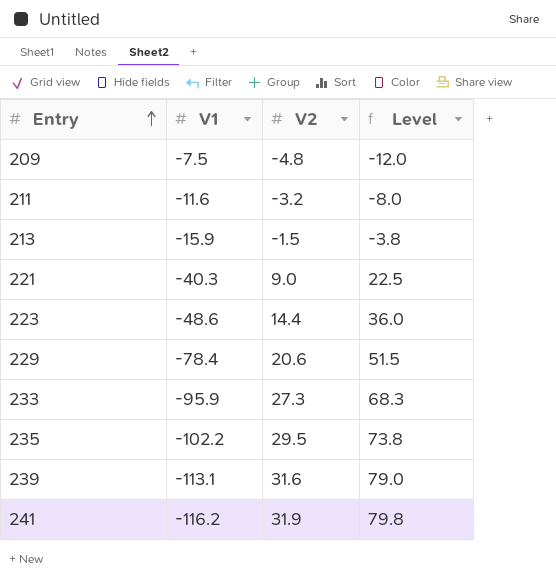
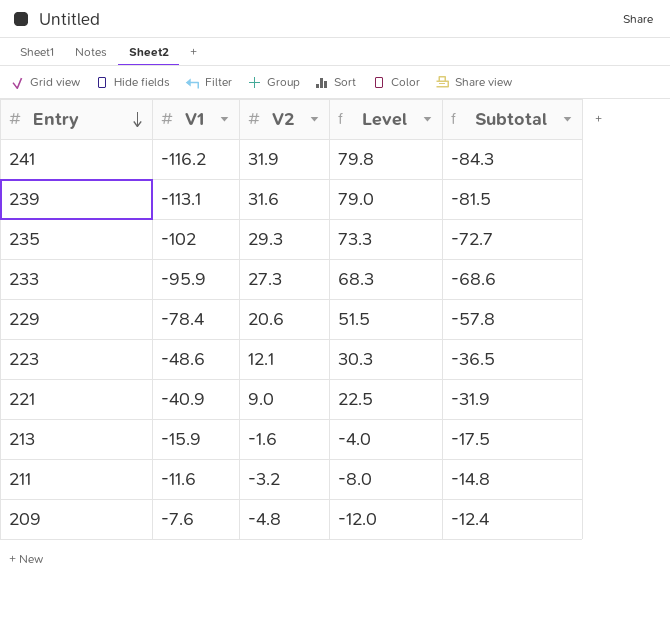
row order: Entry ascending -> Entry descending
column Subtotal | formula: none -> [V1] + [V2]
235 | V1: -102.2 -> -102
235 | V2: 29.5 -> 29.3
235 | Level: 73.8 -> 73.3
223 | V2: 14.4 -> 12.1
223 | Level: 36.0 -> 30.3
221 | V1: -40.3 -> -40.9
213 | V2: -1.5 -> -1.6
213 | Level: -3.8 -> -4.0
209 | V1: -7.5 -> -7.6

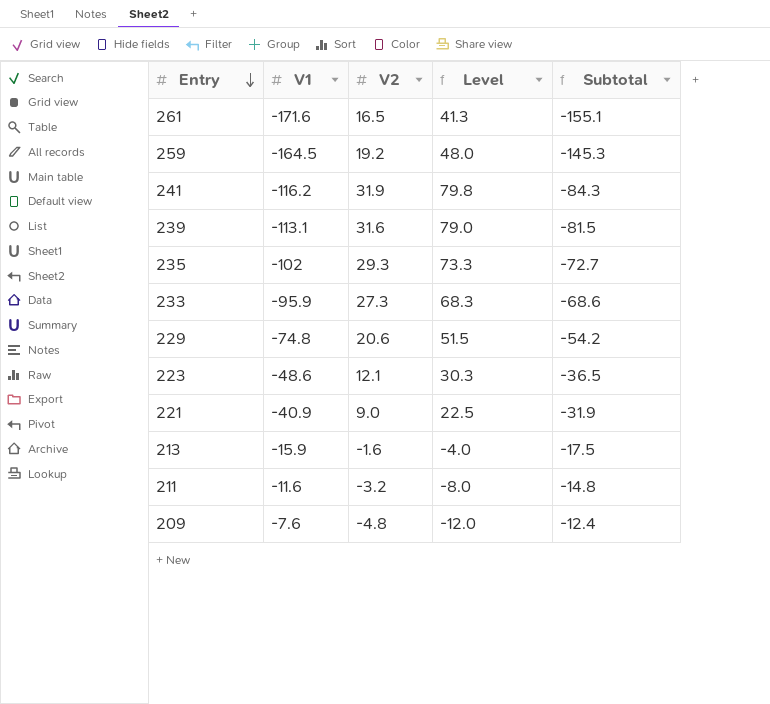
row 261: none -> -171.6 | 16.5 | 41.3 | -155.1
row 259: none -> -164.5 | 19.2 | 48.0 | -145.3
229 | V1: -78.4 -> -74.8
229 | Subtotal: -57.8 -> -54.2

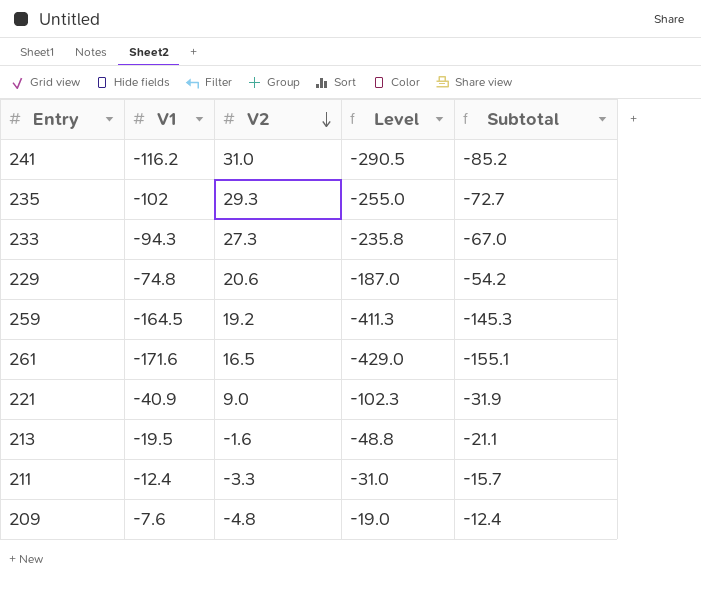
row order: Entry descending -> V2 descending
column Level | formula: [V2] * 2.5 -> [V1] * 2.5
row 239: -113.1 | 31.6 | 79.0 | -81.5 -> none
row 223: -48.6 | 12.1 | 30.3 | -36.5 -> none
241 | V2: 31.9 -> 31.0
241 | Subtotal: -84.3 -> -85.2
233 | V1: -95.9 -> -94.3
233 | Subtotal: -68.6 -> -67.0
213 | V1: -15.9 -> -19.5
213 | Subtotal: -17.5 -> -21.1
211 | V1: -11.6 -> -12.4
211 | V2: -3.2 -> -3.3
211 | Subtotal: -14.8 -> -15.7

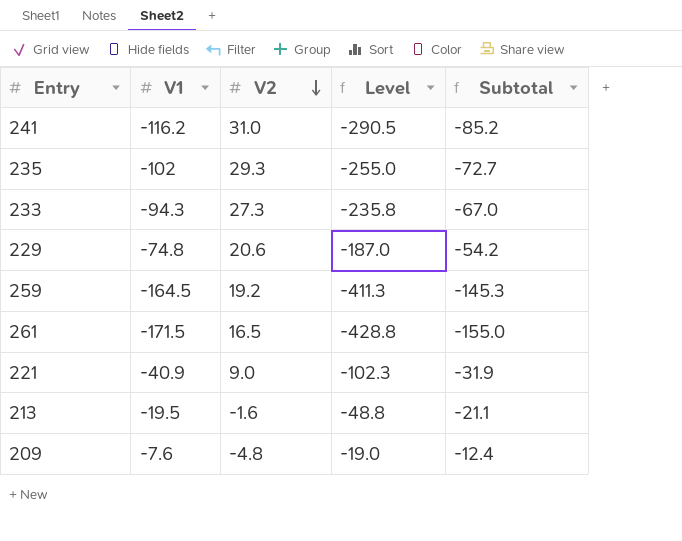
row 211: -12.4 | -3.3 | -31.0 | -15.7 -> none
261 | V1: -171.6 -> -171.5
261 | Level: -429.0 -> -428.8
261 | Subtotal: -155.1 -> -155.0

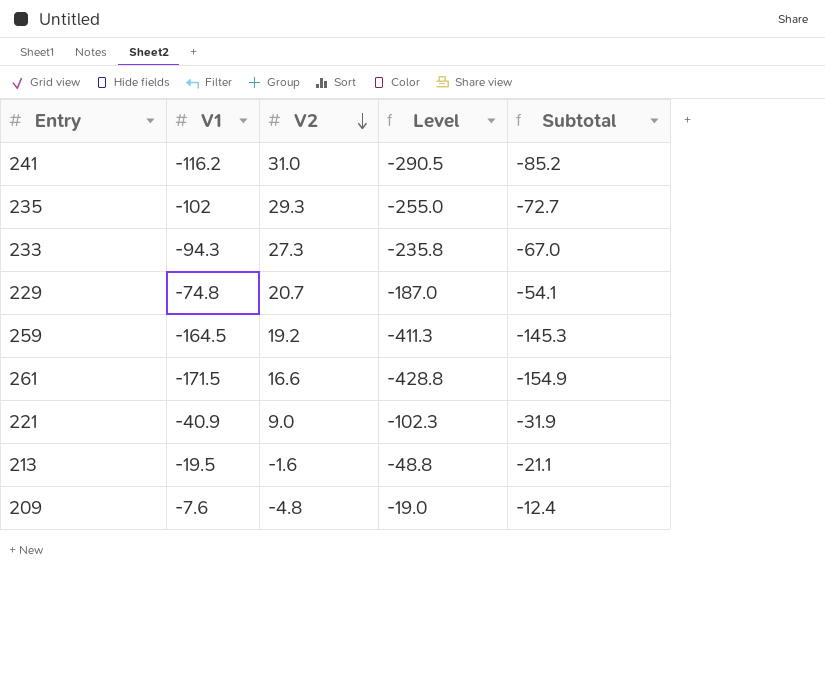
229 | V2: 20.6 -> 20.7
229 | Subtotal: -54.2 -> -54.1
261 | V2: 16.5 -> 16.6
261 | Subtotal: -155.0 -> -154.9

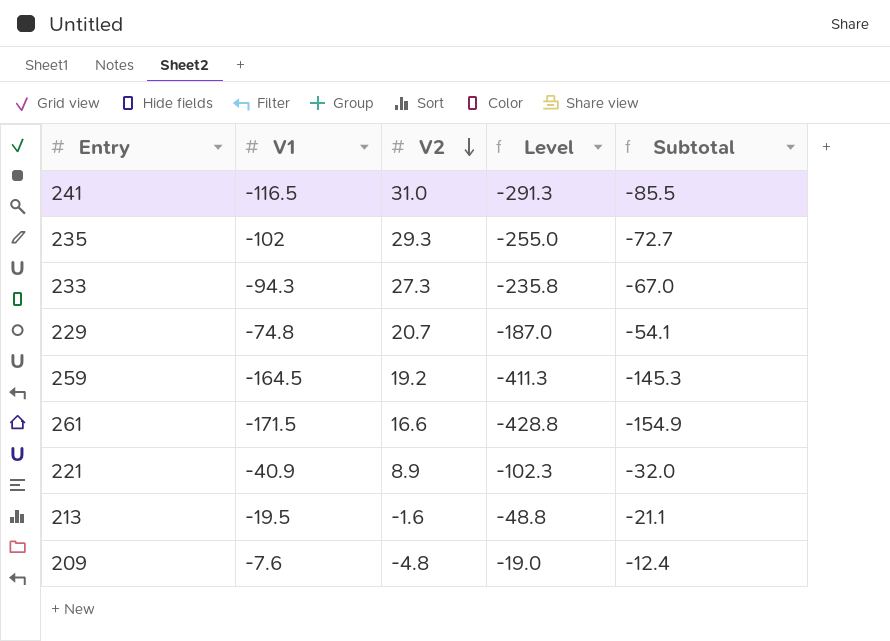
241 | V1: -116.2 -> -116.5
241 | Level: -290.5 -> -291.3
241 | Subtotal: -85.2 -> -85.5
221 | V2: 9.0 -> 8.9
221 | Subtotal: -31.9 -> -32.0

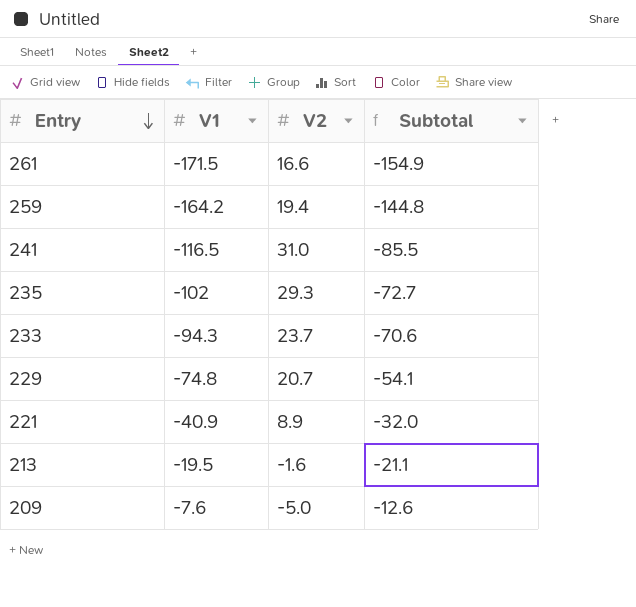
row order: V2 descending -> Entry descending
column Level | formula: [V1] * 2.5 -> none
259 | V1: -164.5 -> -164.2
259 | V2: 19.2 -> 19.4
259 | Subtotal: -145.3 -> -144.8
233 | V2: 27.3 -> 23.7
233 | Subtotal: -67.0 -> -70.6
209 | V2: -4.8 -> -5.0
209 | Subtotal: -12.4 -> -12.6

